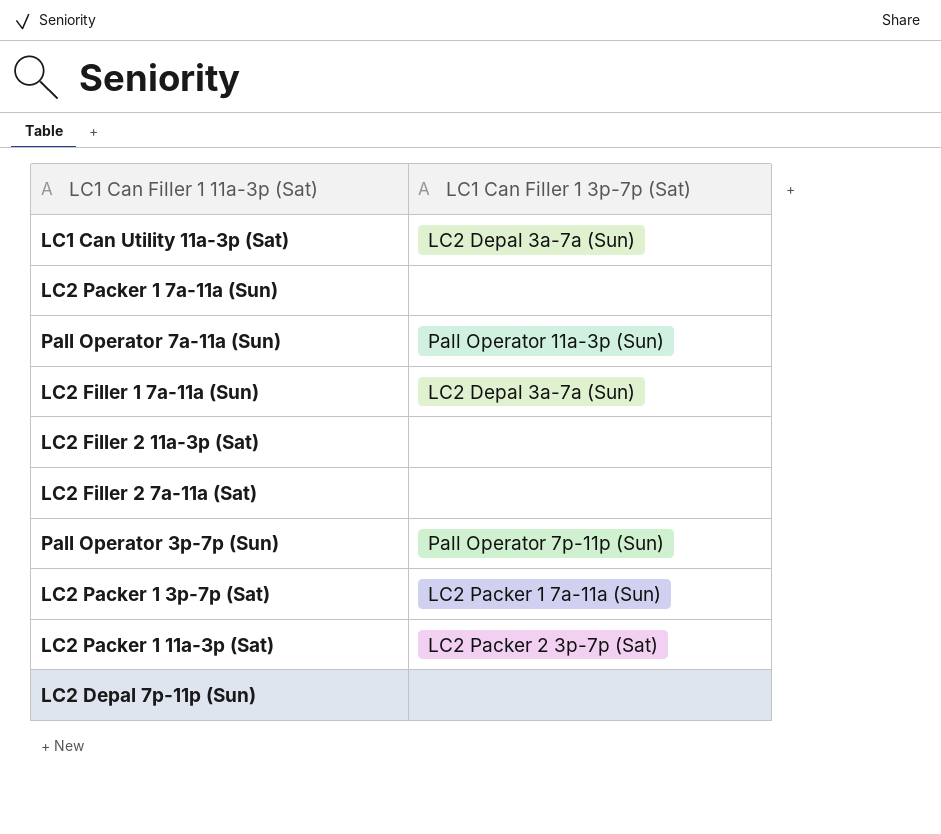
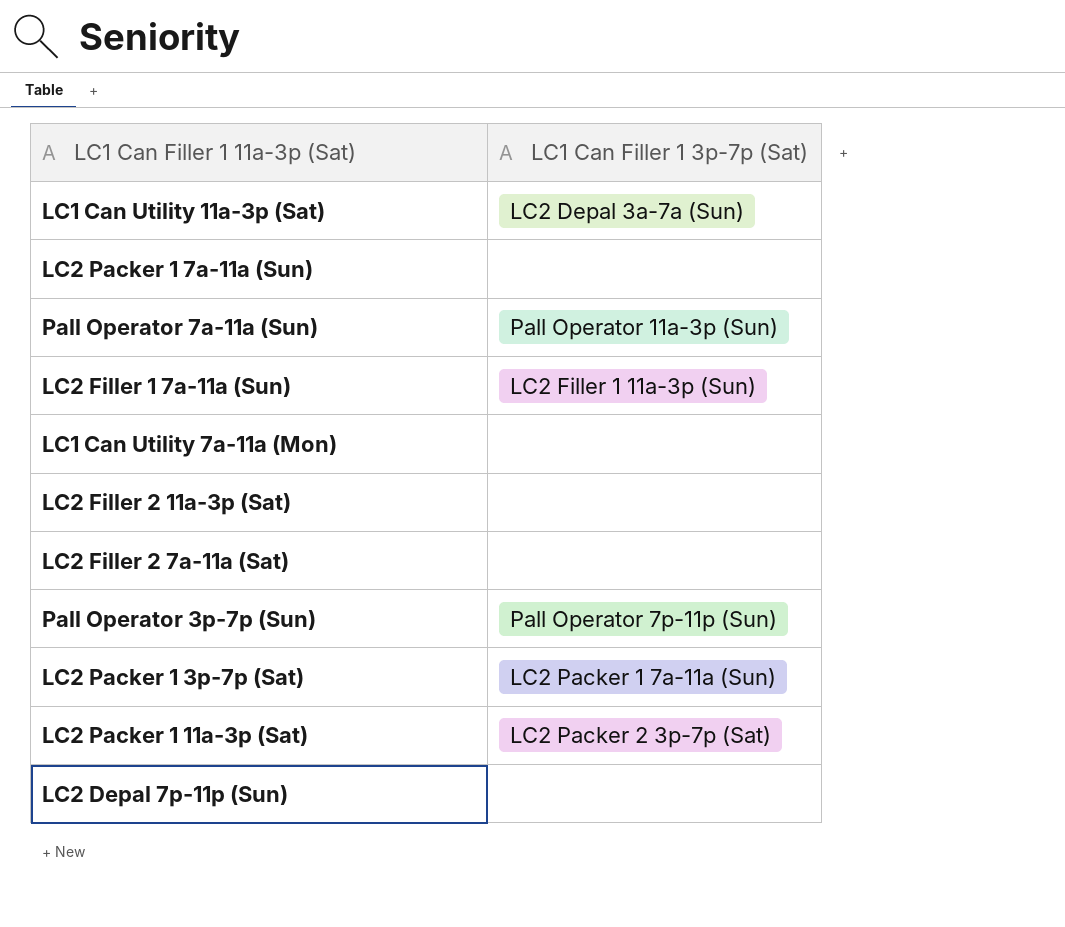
LC2 Filler 1 7a-11a (Sun) | LC1 Can Filler 1 3p-7p (Sat): LC2 Depal 3a-7a (Sun) -> LC2 Filler 1 11a-3p (Sun)
row LC1 Can Utility 7a-11a (Mon): none -> none

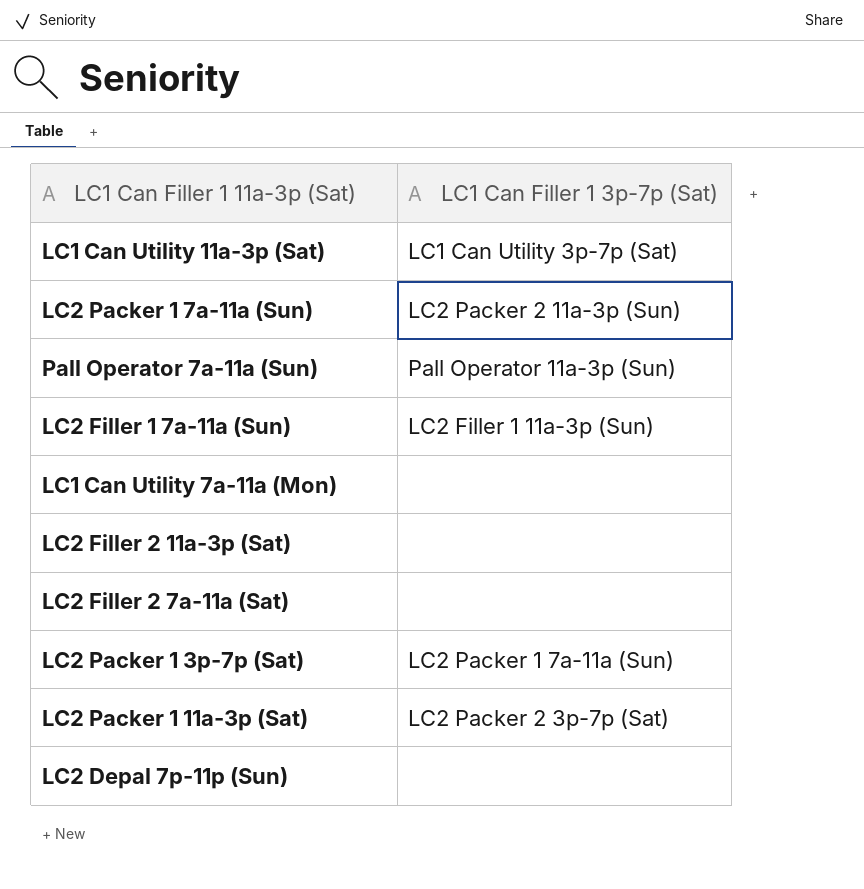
row Pall Operator 3p-7p (Sun): Pall Operator 7p-11p (Sun) -> none
LC1 Can Utility 11a-3p (Sat) | LC1 Can Filler 1 3p-7p (Sat): LC2 Depal 3a-7a (Sun) -> LC1 Can Utility 3p-7p (Sat)
LC2 Packer 1 7a-11a (Sun) | LC1 Can Filler 1 3p-7p (Sat): none -> LC2 Packer 2 11a-3p (Sun)

